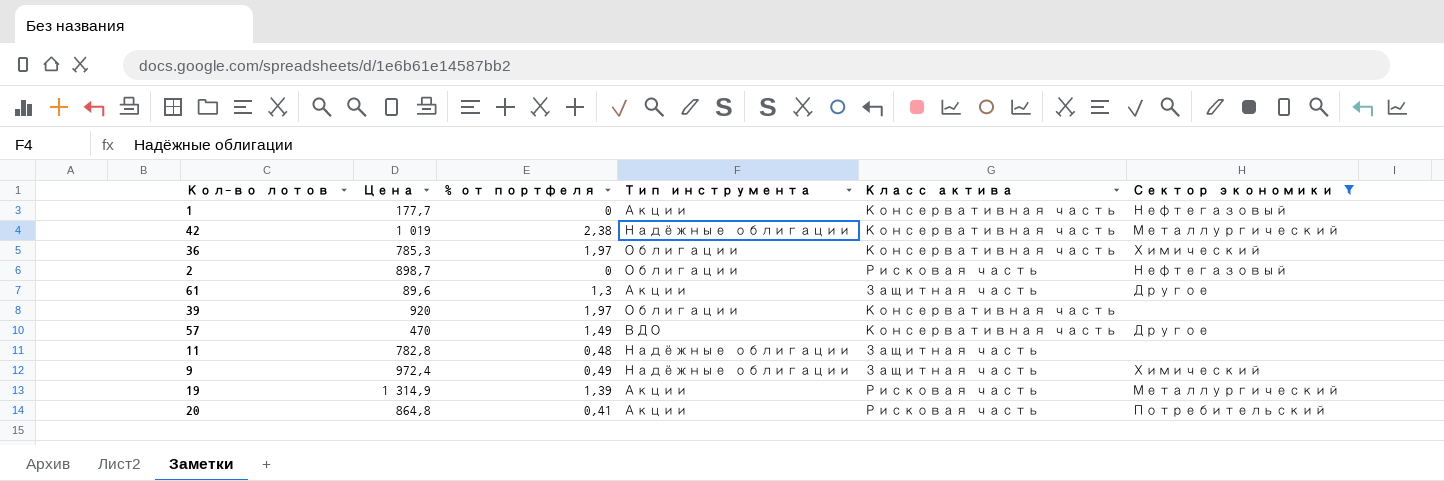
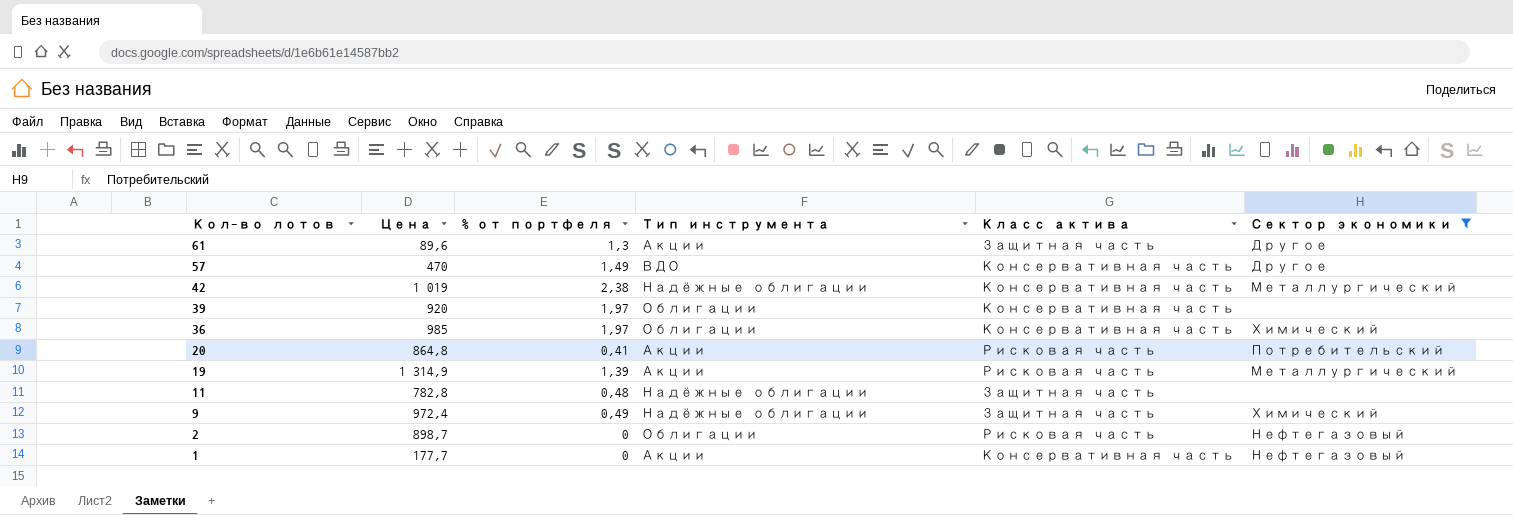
row order: none -> Кол-во лотов descending
36 | Цена: 785,3 -> 985

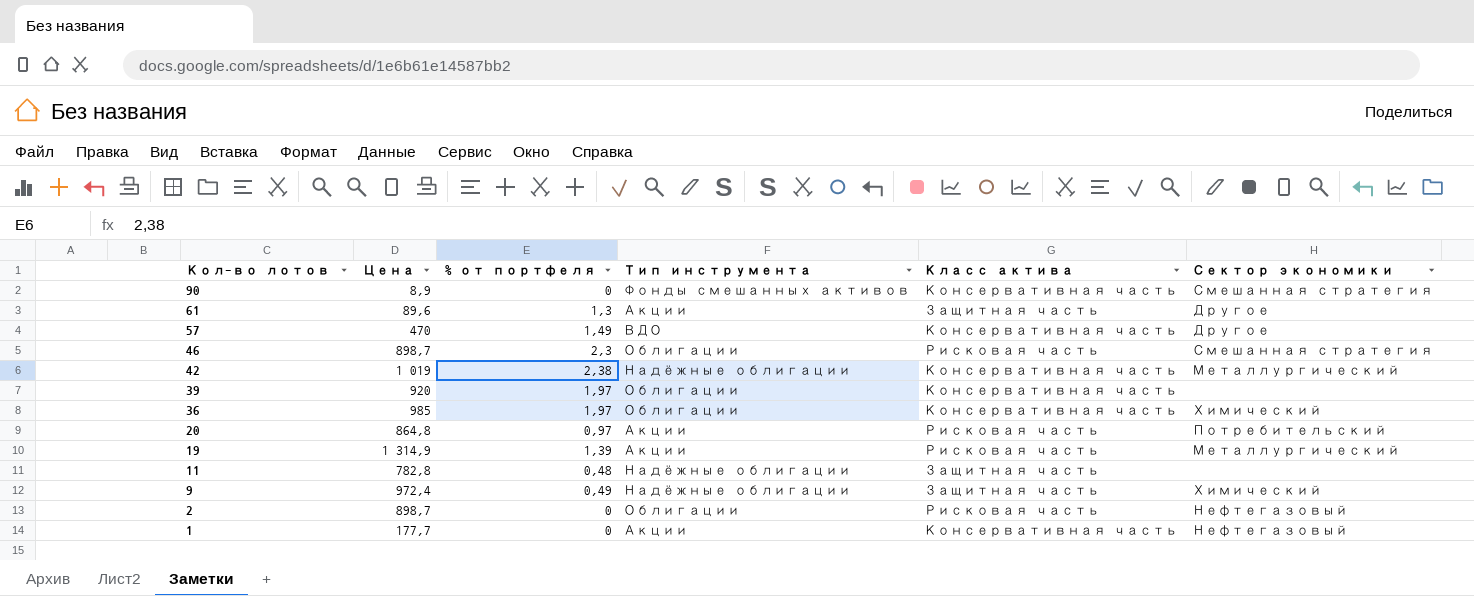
filter: Сектор экономики != Смешанная стратегия -> none
20 | % от портфеля: 0,41 -> 0,97

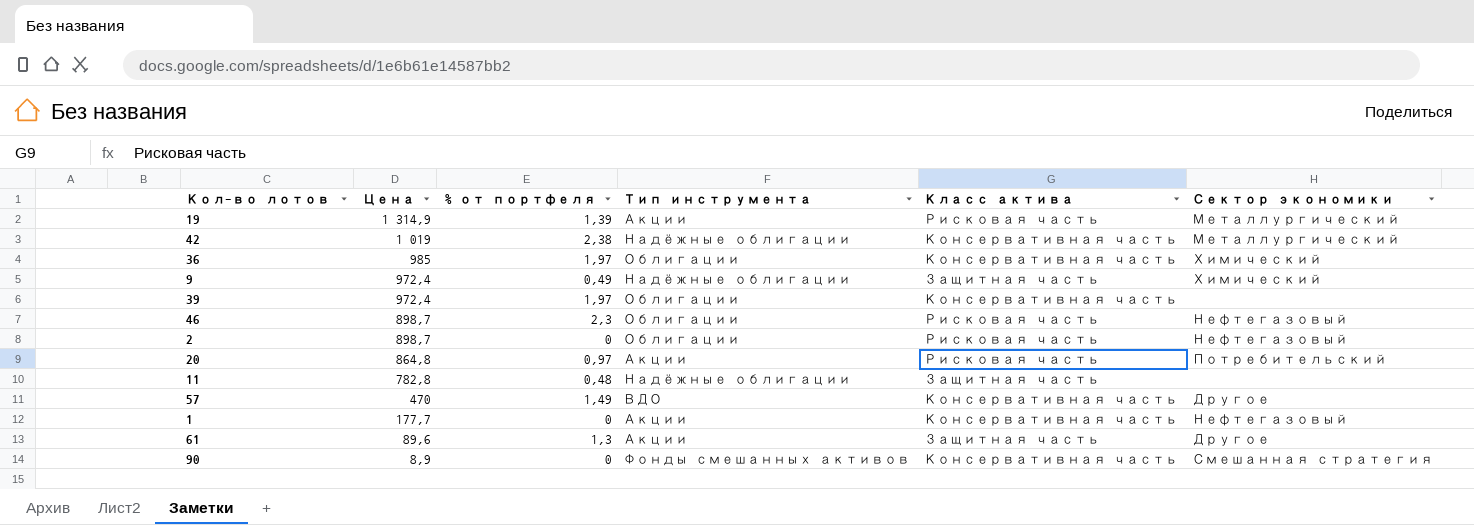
row order: Кол-во лотов descending -> Цена descending
39 | Цена: 920 -> 972,4
46 | Сектор экономики: Смешанная стратегия -> Нефтегазовый

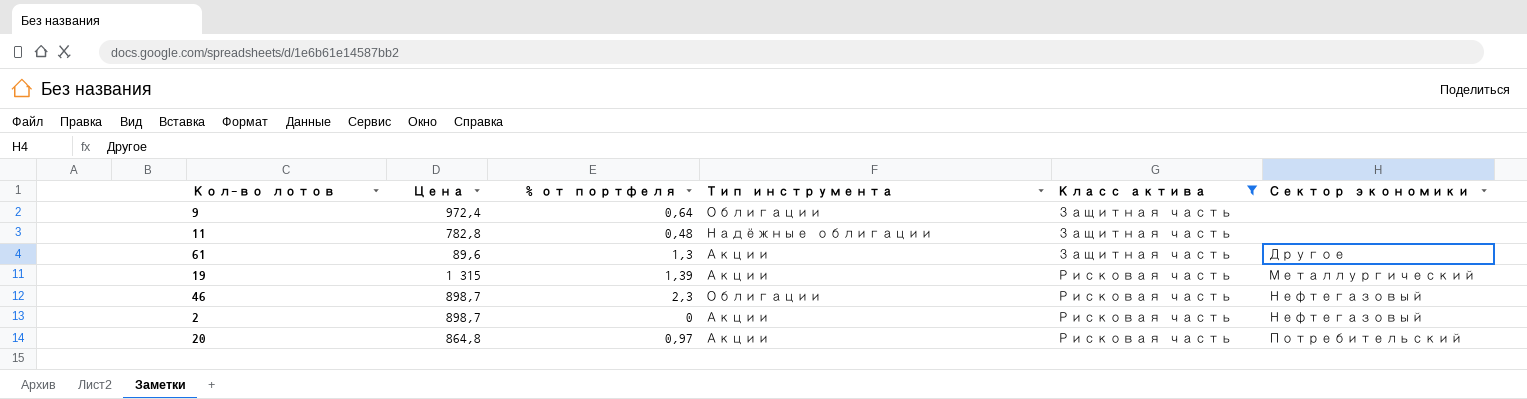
filter: none -> Класс актива != Консервативная часть
row order: Цена descending -> Класс актива ascending
9 | % от портфеля: 0,49 -> 0,64
9 | Тип инструмента: Надёжные облигации -> Облигации
9 | Сектор экономики: Химический -> none
19 | Цена: 1 314,9 -> 1 315
2 | Тип инструмента: Облигации -> Акции

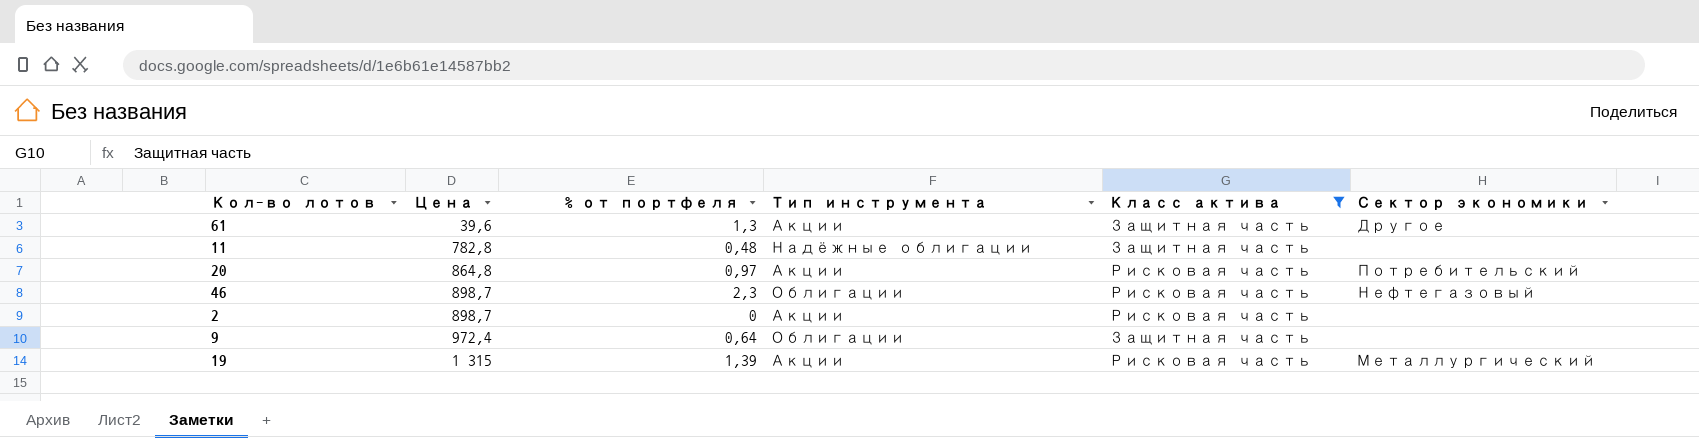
row order: Класс актива ascending -> Цена ascending
61 | Цена: 89,6 -> 39,6
2 | Сектор экономики: Нефтегазовый -> none

